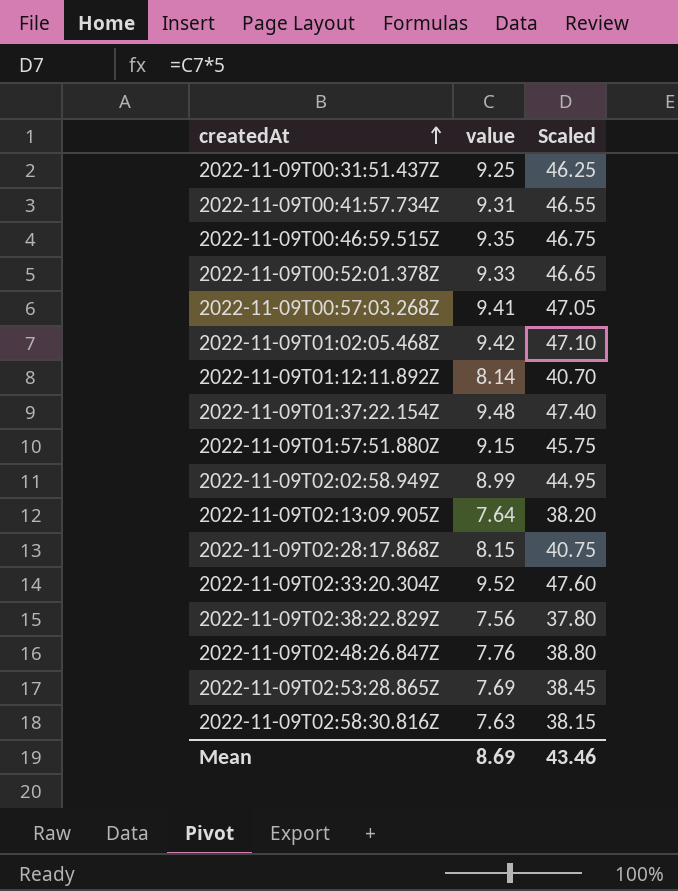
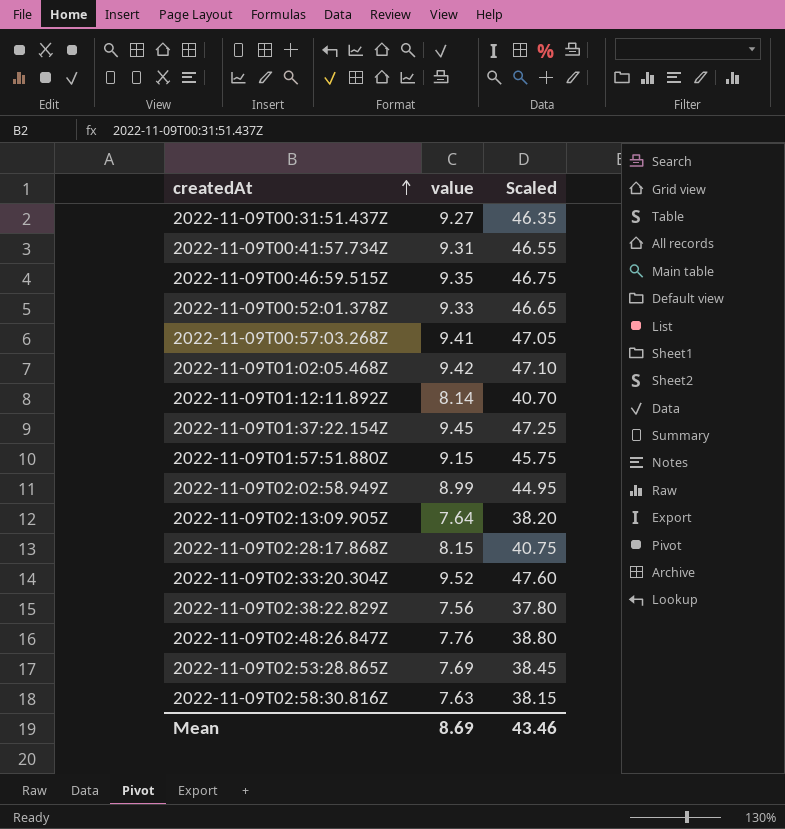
2022-11-09T00:31:51.437Z | value: 9.25 -> 9.27
2022-11-09T00:31:51.437Z | Scaled: 46.25 -> 46.35
2022-11-09T01:37:22.154Z | value: 9.48 -> 9.45
2022-11-09T01:37:22.154Z | Scaled: 47.40 -> 47.25

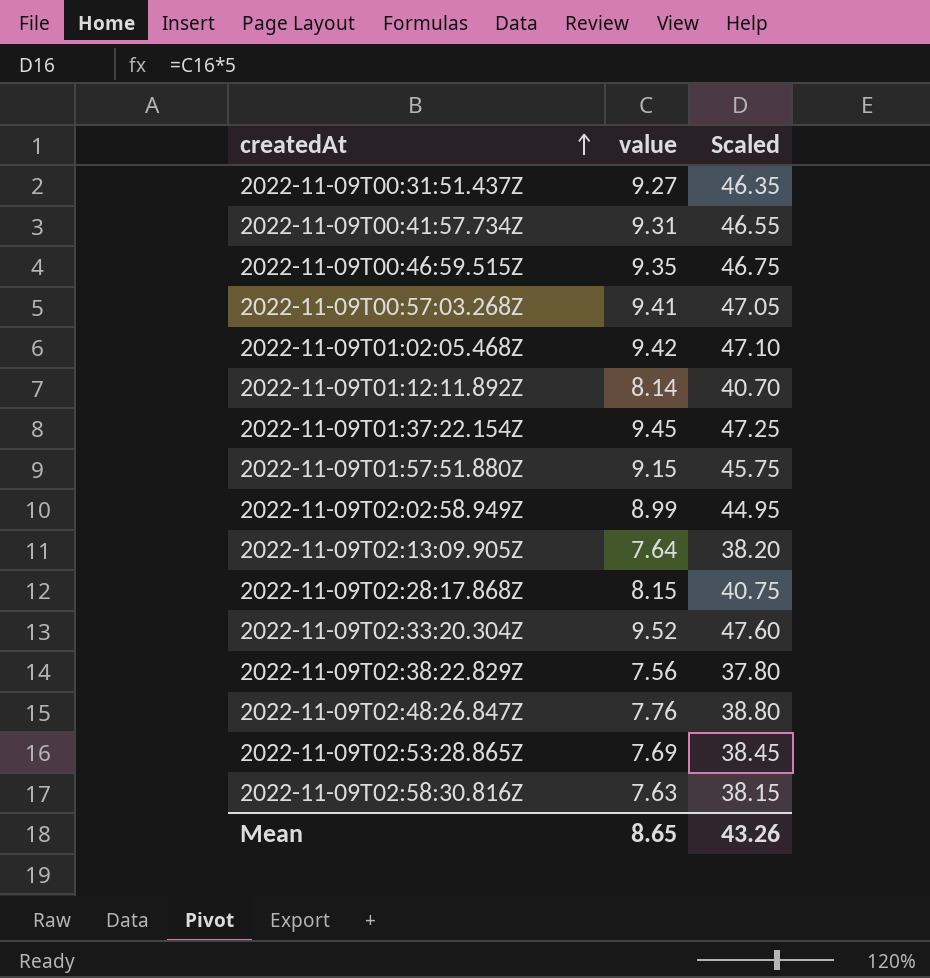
row 2022-11-09T00:52:01.378Z: 9.33 | 46.65 -> none
Mean | value: 8.69 -> 8.65
Mean | Scaled: 43.46 -> 43.26

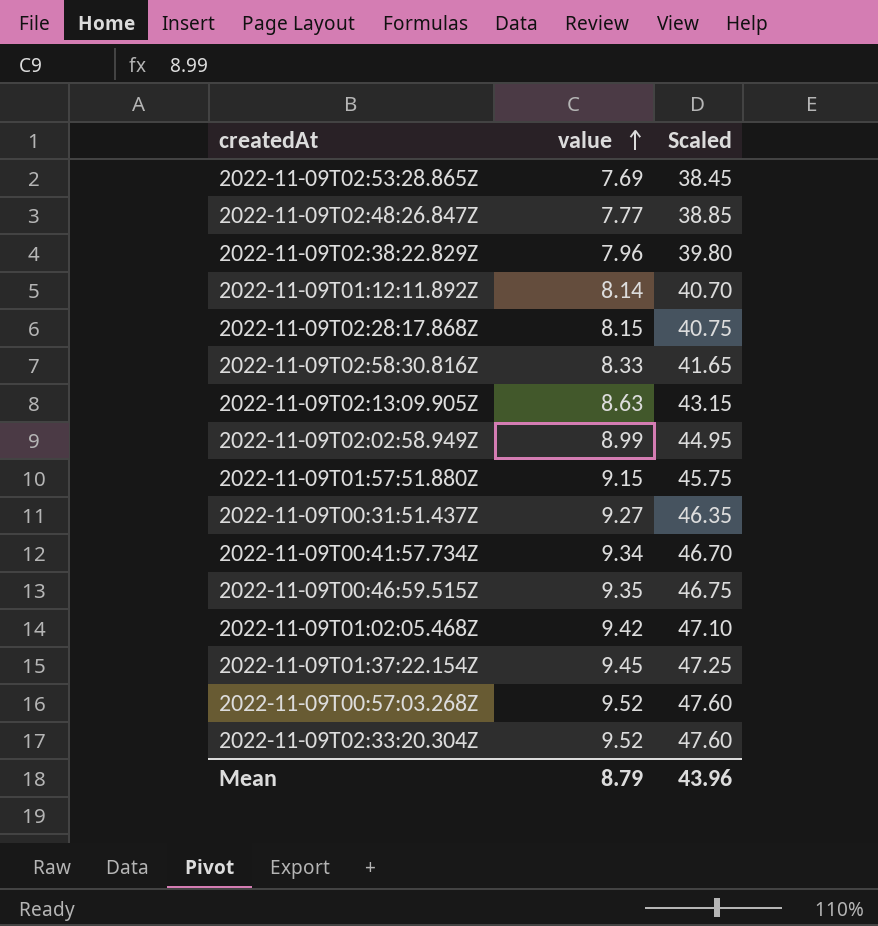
row order: createdAt ascending -> value ascending
2022-11-09T02:48:26.847Z | value: 7.76 -> 7.77
2022-11-09T02:48:26.847Z | Scaled: 38.80 -> 38.85
2022-11-09T02:38:22.829Z | value: 7.56 -> 7.96
2022-11-09T02:38:22.829Z | Scaled: 37.80 -> 39.80
2022-11-09T02:58:30.816Z | value: 7.63 -> 8.33
2022-11-09T02:58:30.816Z | Scaled: 38.15 -> 41.65
2022-11-09T02:13:09.905Z | value: 7.64 -> 8.63
2022-11-09T02:13:09.905Z | Scaled: 38.20 -> 43.15
2022-11-09T00:41:57.734Z | value: 9.31 -> 9.34
2022-11-09T00:41:57.734Z | Scaled: 46.55 -> 46.70
2022-11-09T00:57:03.268Z | value: 9.41 -> 9.52
2022-11-09T00:57:03.268Z | Scaled: 47.05 -> 47.60
Mean | value: 8.65 -> 8.79
Mean | Scaled: 43.26 -> 43.96

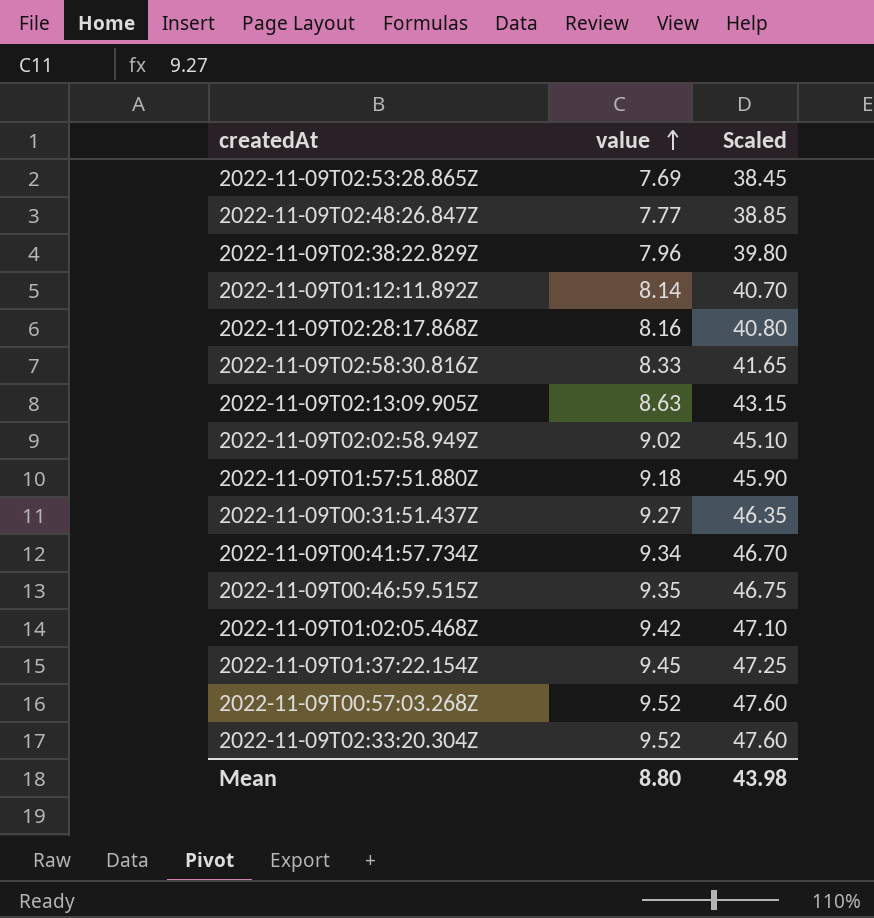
2022-11-09T02:28:17.868Z | value: 8.15 -> 8.16
2022-11-09T02:28:17.868Z | Scaled: 40.75 -> 40.80
2022-11-09T02:02:58.949Z | value: 8.99 -> 9.02
2022-11-09T02:02:58.949Z | Scaled: 44.95 -> 45.10
2022-11-09T01:57:51.880Z | value: 9.15 -> 9.18
2022-11-09T01:57:51.880Z | Scaled: 45.75 -> 45.90
Mean | value: 8.79 -> 8.80
Mean | Scaled: 43.96 -> 43.98

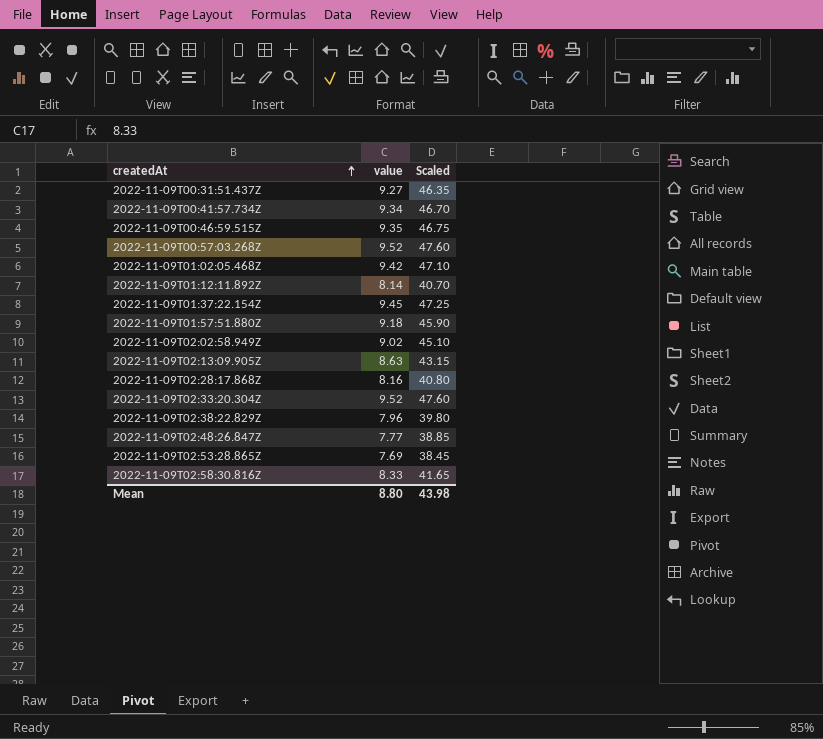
row order: value ascending -> createdAt ascending

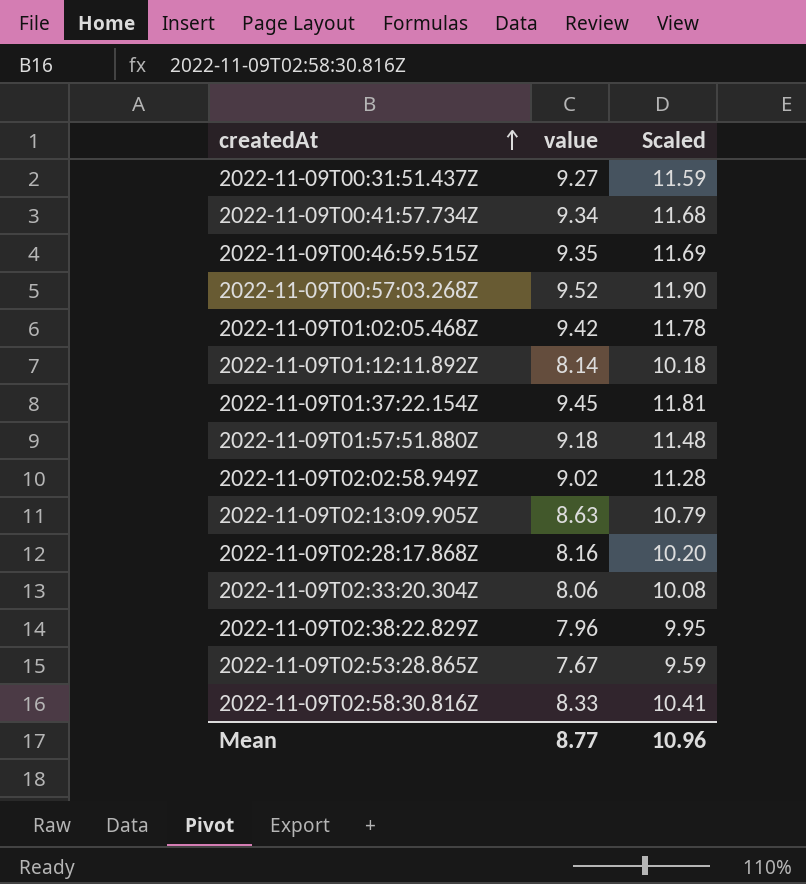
column Scaled | formula: [value] * 5 -> [value] * 1.25
row 2022-11-09T02:48:26.847Z: 7.77 | 38.85 -> none
2022-11-09T02:33:20.304Z | value: 9.52 -> 8.06
2022-11-09T02:53:28.865Z | value: 7.69 -> 7.67
Mean | value: 8.80 -> 8.77
Mean | Scaled: 43.98 -> 10.96

